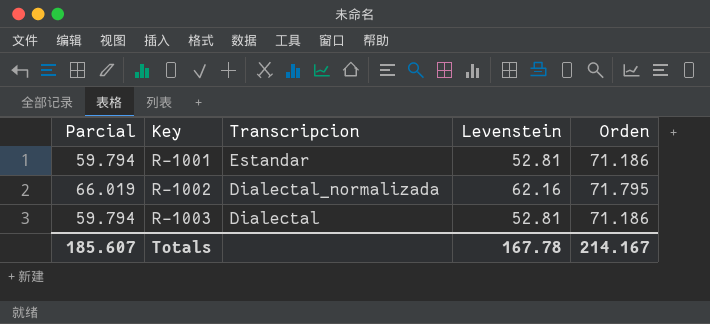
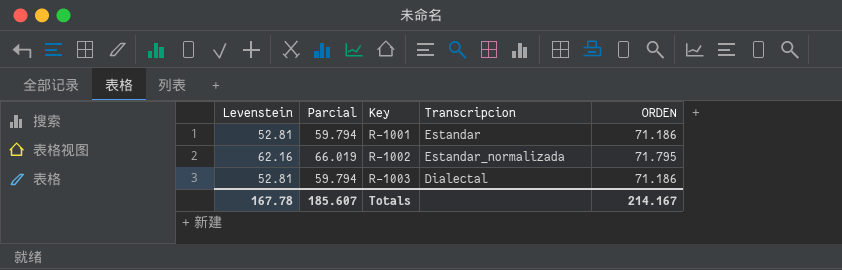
column Levenstein | position: 4 -> 1
column name: Orden -> ORDEN
R-1002 | Transcripcion: Dialectal_normalizada -> Estandar_normalizada

